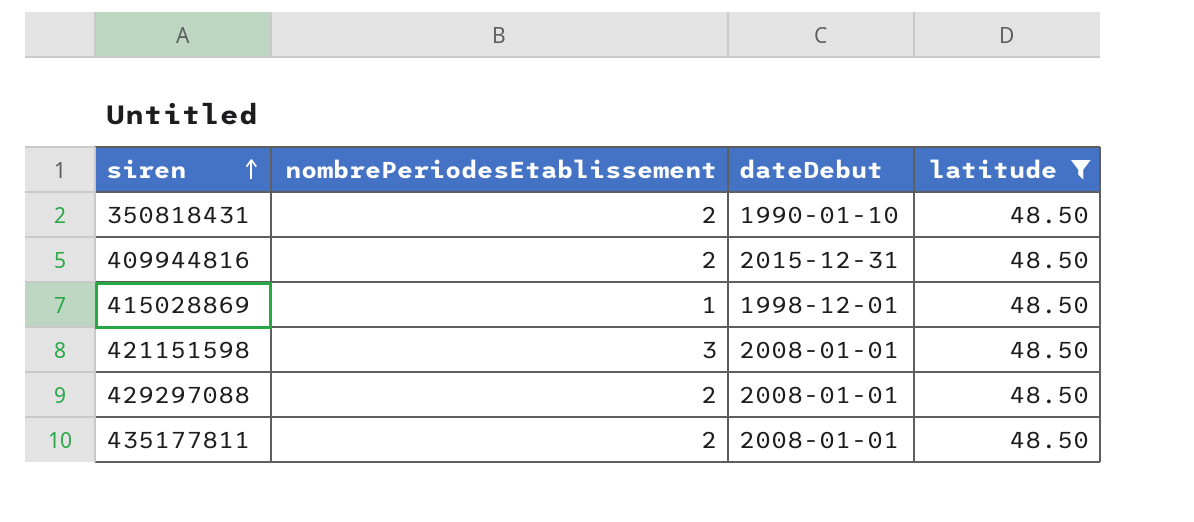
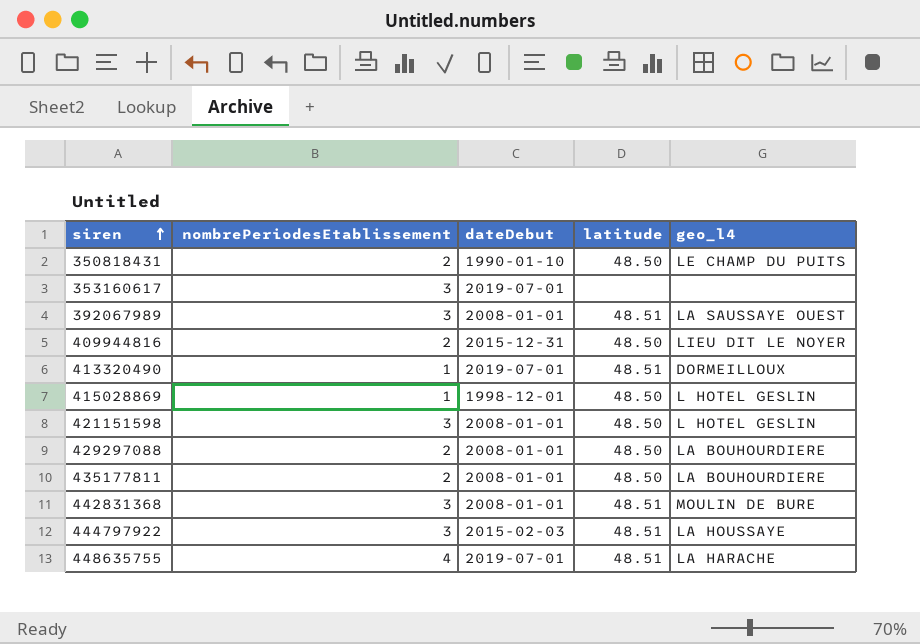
filter: latitude = 48.50 -> none
column geo_l4 | position: none -> 5

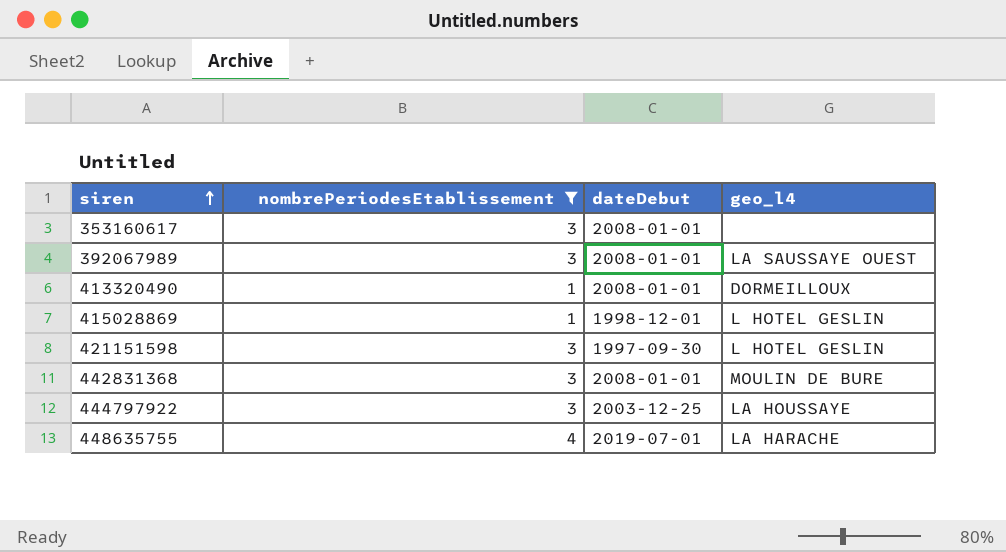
filter: none -> nombrePeriodesEtablissement != 2
column latitude | position: 4 -> none
353160617 | dateDebut: 2019-07-01 -> 2008-01-01
413320490 | dateDebut: 2019-07-01 -> 2008-01-01
421151598 | dateDebut: 2008-01-01 -> 1997-09-30
444797922 | dateDebut: 2015-02-03 -> 2003-12-25

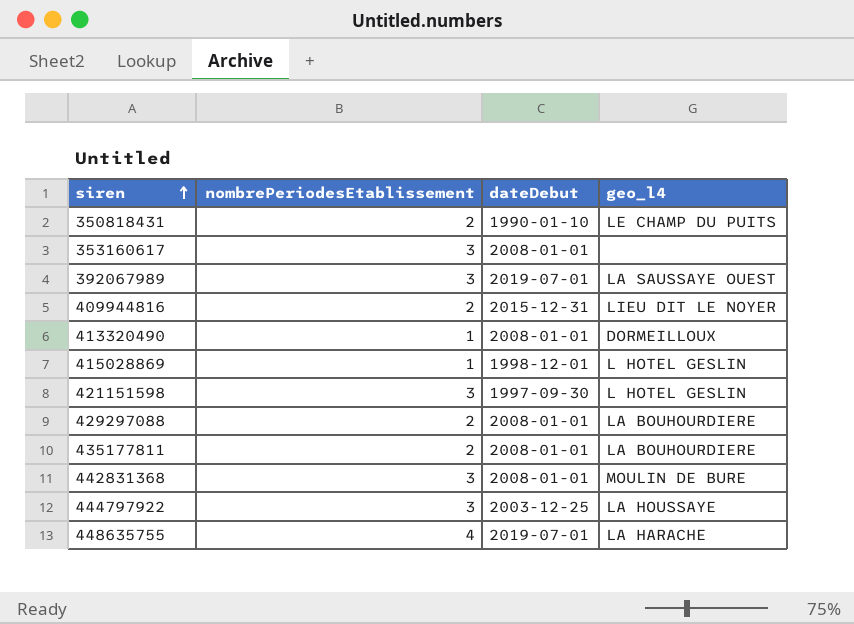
filter: nombrePeriodesEtablissement != 2 -> none
392067989 | dateDebut: 2008-01-01 -> 2019-07-01

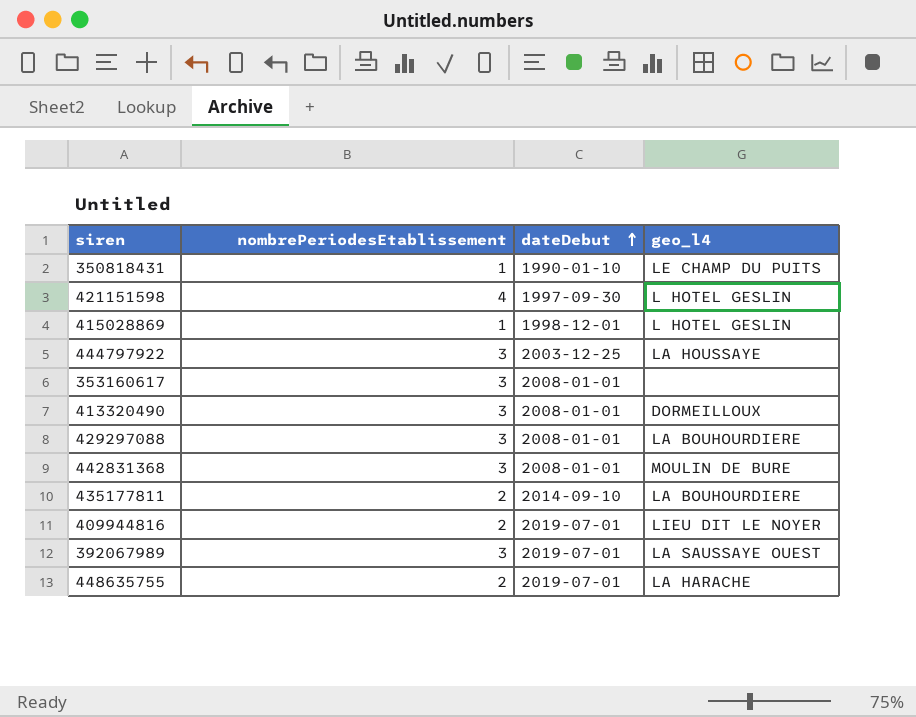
row order: siren ascending -> dateDebut ascending
350818431 | nombrePeriodesEtablissement: 2 -> 1
421151598 | nombrePeriodesEtablissement: 3 -> 4
413320490 | nombrePeriodesEtablissement: 1 -> 3
429297088 | nombrePeriodesEtablissement: 2 -> 3
435177811 | dateDebut: 2008-01-01 -> 2014-09-10
409944816 | dateDebut: 2015-12-31 -> 2019-07-01
448635755 | nombrePeriodesEtablissement: 4 -> 2

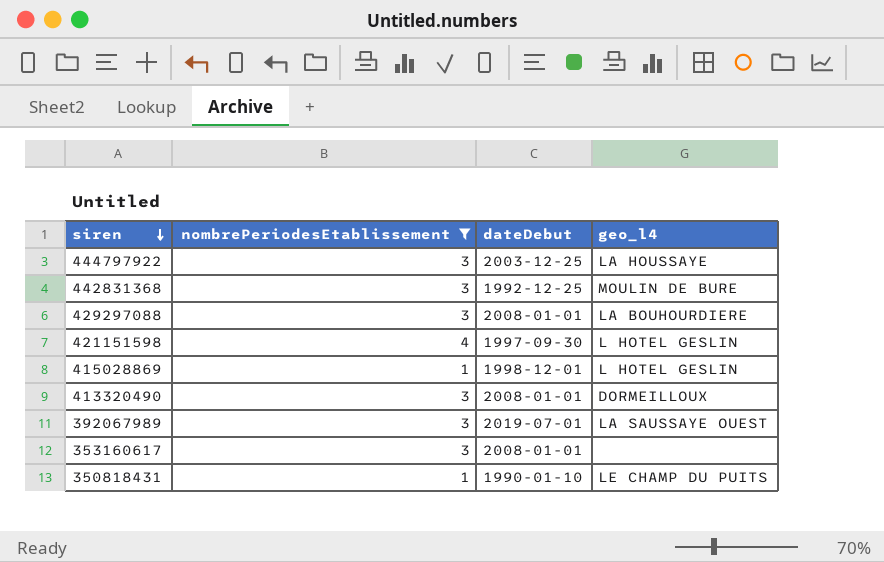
filter: none -> nombrePeriodesEtablissement != 2
row order: dateDebut ascending -> siren descending
442831368 | dateDebut: 2008-01-01 -> 1992-12-25

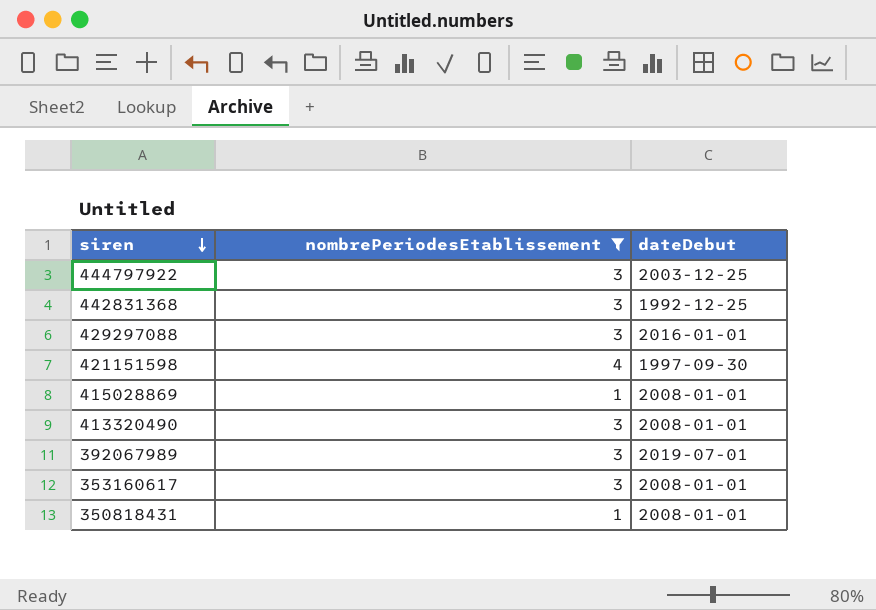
column geo_l4 | position: 4 -> none
429297088 | dateDebut: 2008-01-01 -> 2016-01-01
415028869 | dateDebut: 1998-12-01 -> 2008-01-01
350818431 | dateDebut: 1990-01-10 -> 2008-01-01

